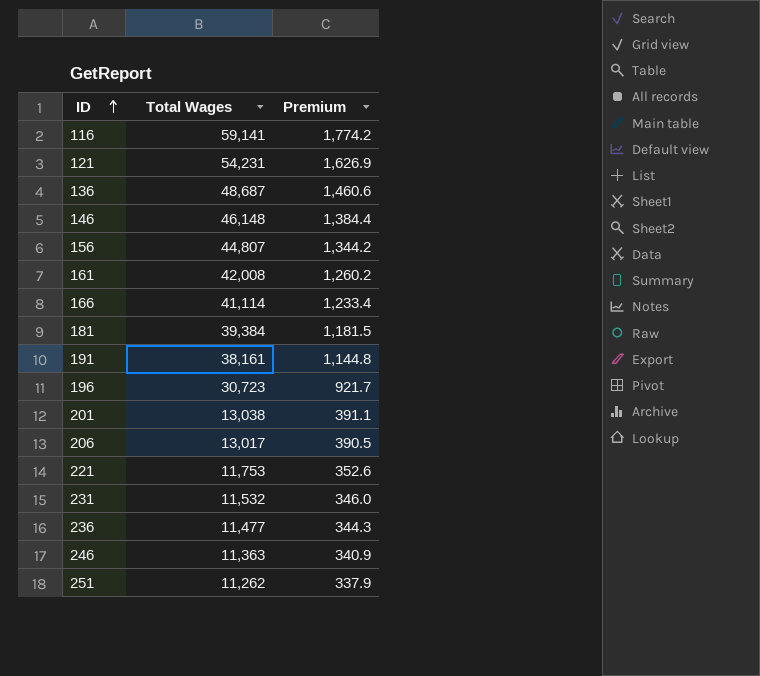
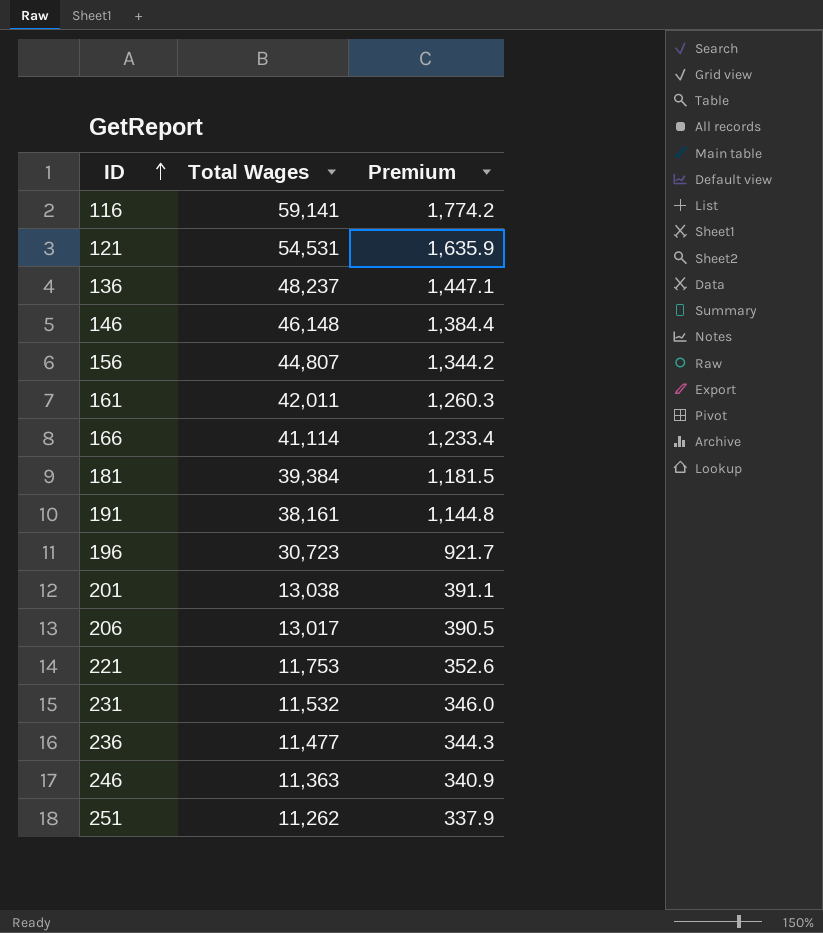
121 | Total Wages: 54,231 -> 54,531
121 | Premium: 1,626.9 -> 1,635.9
136 | Total Wages: 48,687 -> 48,237
136 | Premium: 1,460.6 -> 1,447.1
161 | Total Wages: 42,008 -> 42,011
161 | Premium: 1,260.2 -> 1,260.3

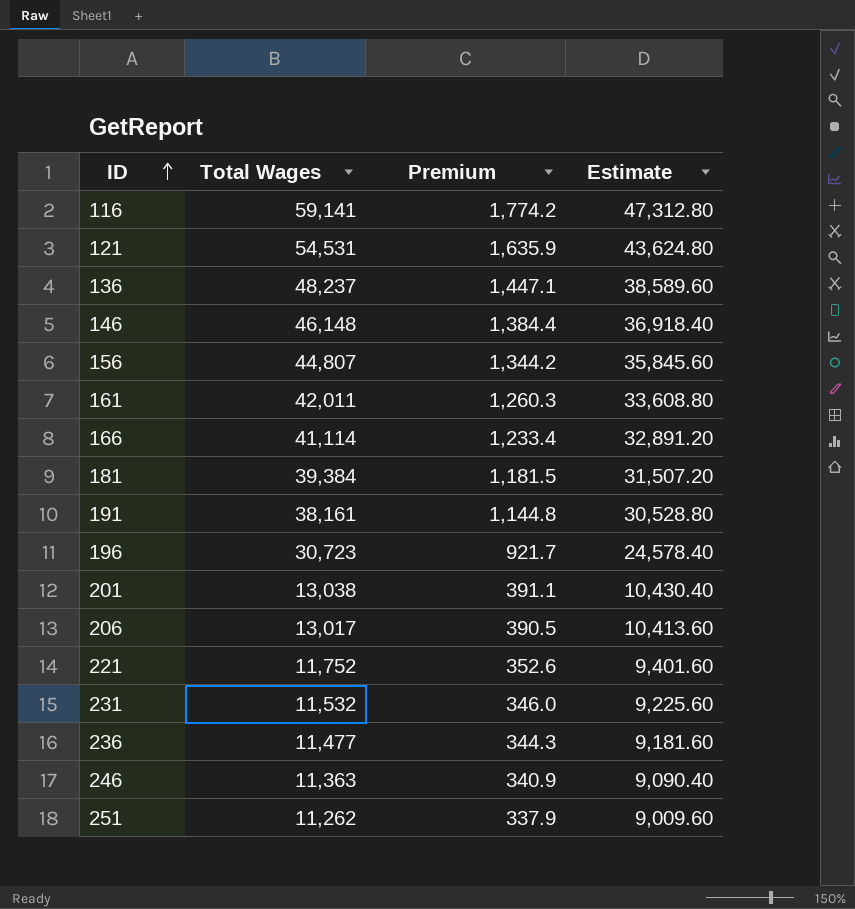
column Estimate | formula: none -> [Total Wages] * 0.8
221 | Total Wages: 11,753 -> 11,752

